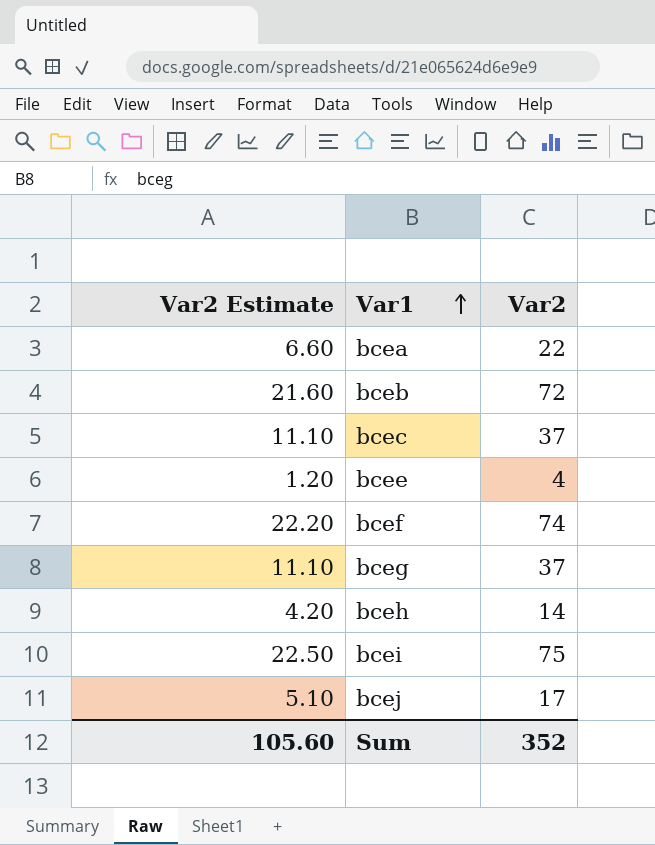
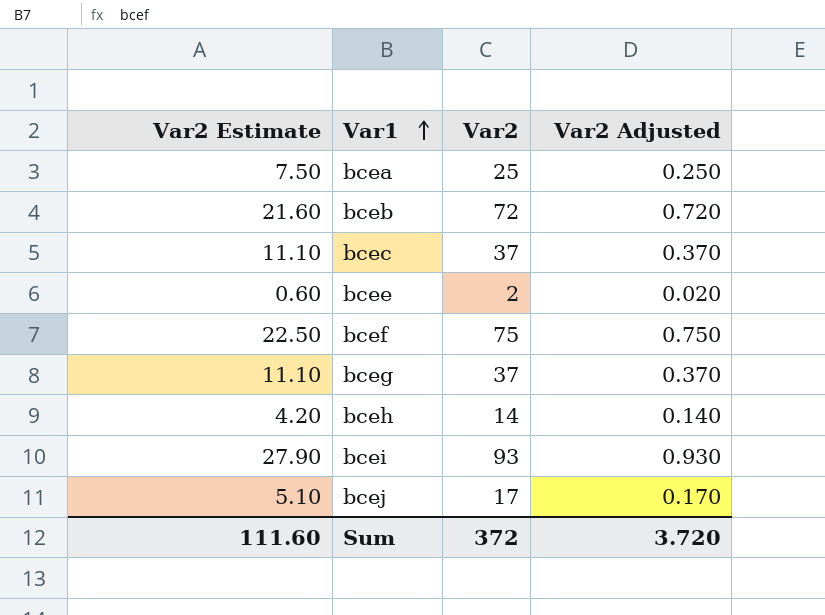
column Var2 Adjusted | formula: none -> [Var2] * 0.01
bcea | Var2 Estimate: 6.60 -> 7.50
bcea | Var2: 22 -> 25
bcee | Var2 Estimate: 1.20 -> 0.60
bcee | Var2: 4 -> 2
bcef | Var2 Estimate: 22.20 -> 22.50
bcef | Var2: 74 -> 75
bcei | Var2 Estimate: 22.50 -> 27.90
bcei | Var2: 75 -> 93
Sum | Var2 Estimate: 105.60 -> 111.60
Sum | Var2: 352 -> 372

